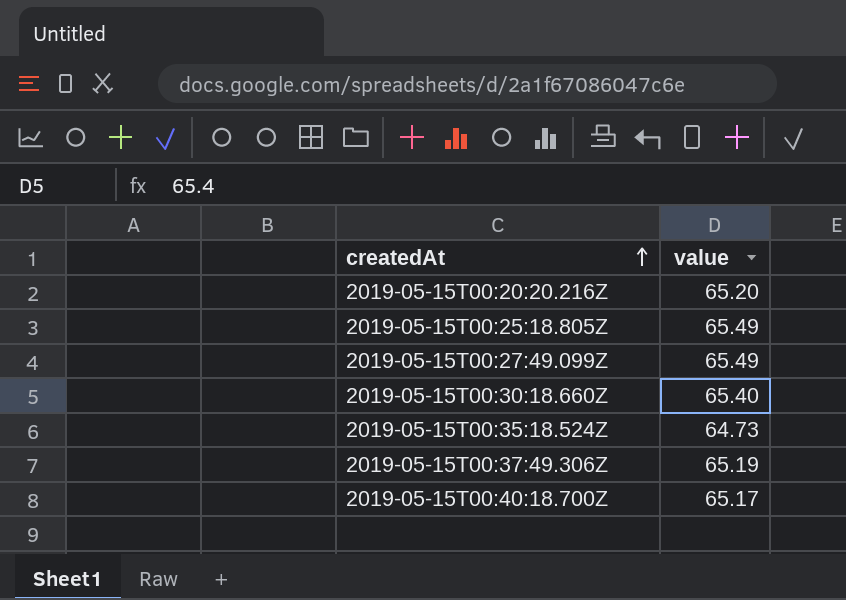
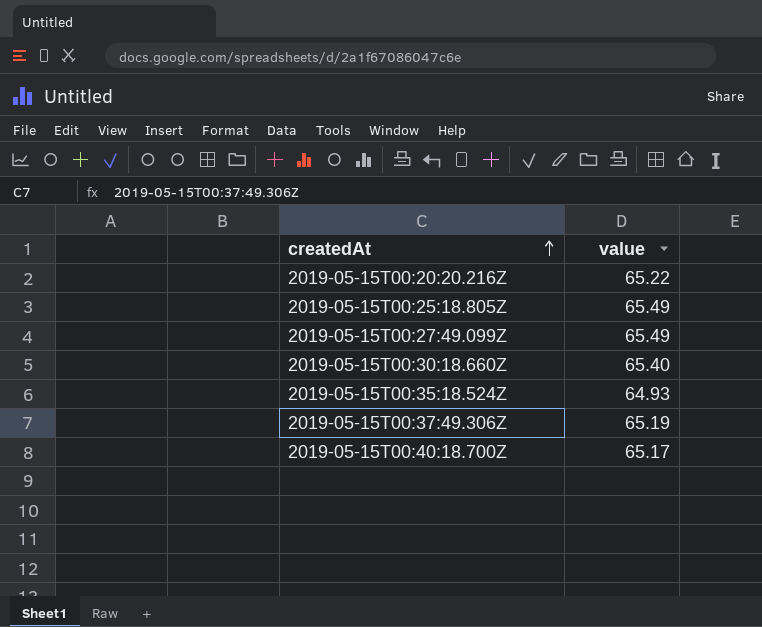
2019-05-15T00:20:20.216Z | value: 65.20 -> 65.22
2019-05-15T00:35:18.524Z | value: 64.73 -> 64.93

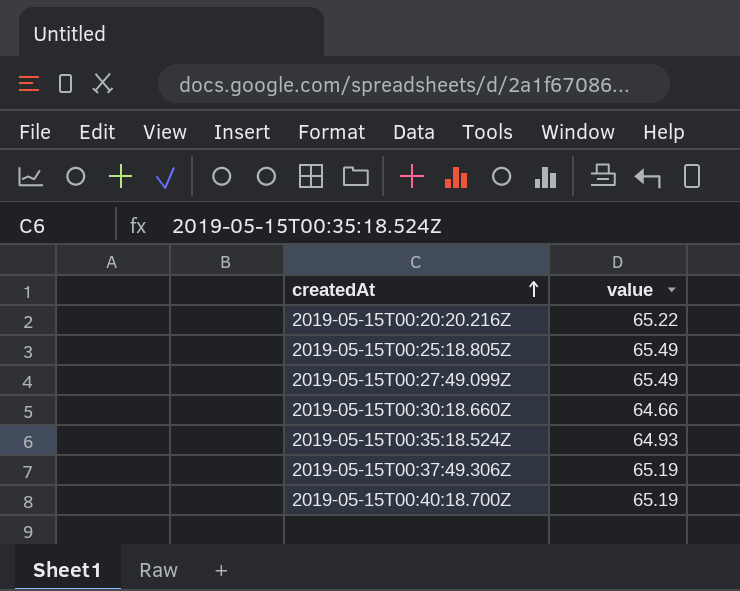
2019-05-15T00:30:18.660Z | value: 65.40 -> 64.66
2019-05-15T00:40:18.700Z | value: 65.17 -> 65.19

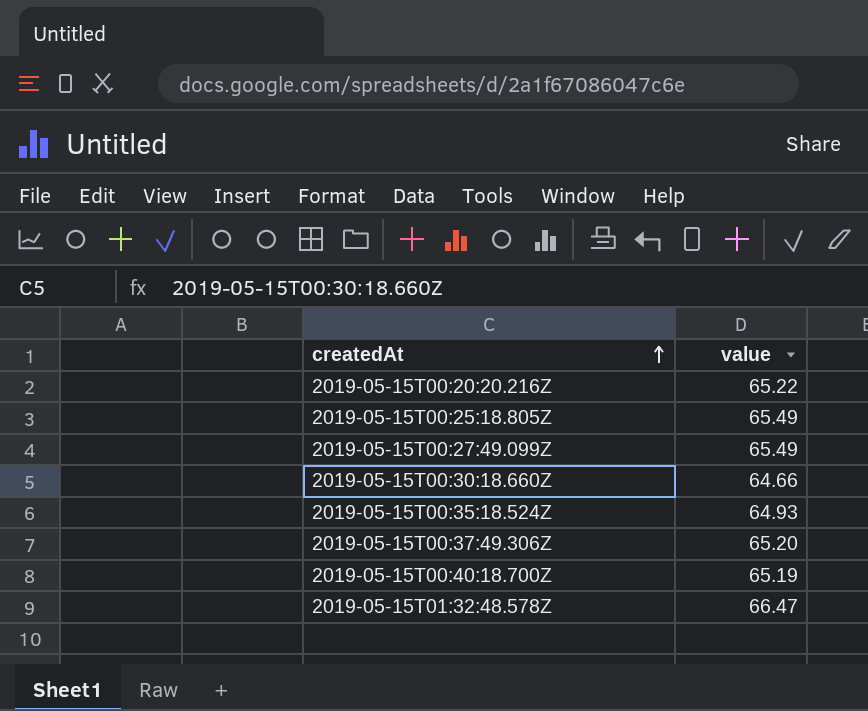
2019-05-15T00:37:49.306Z | value: 65.19 -> 65.20
row 2019-05-15T01:32:48.578Z: none -> 66.47

